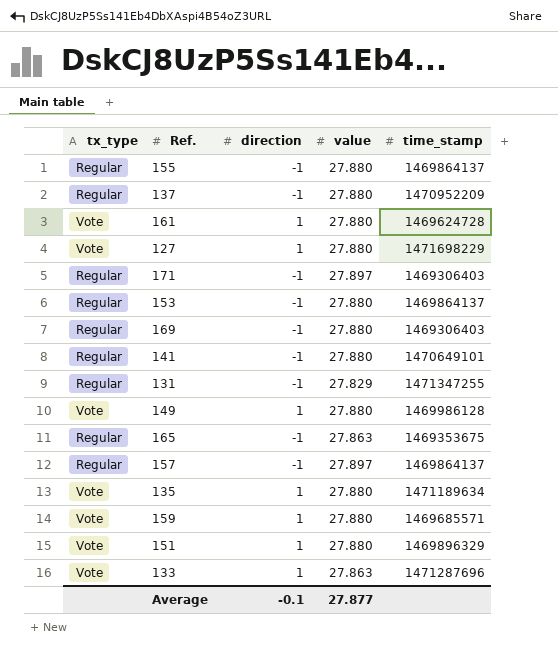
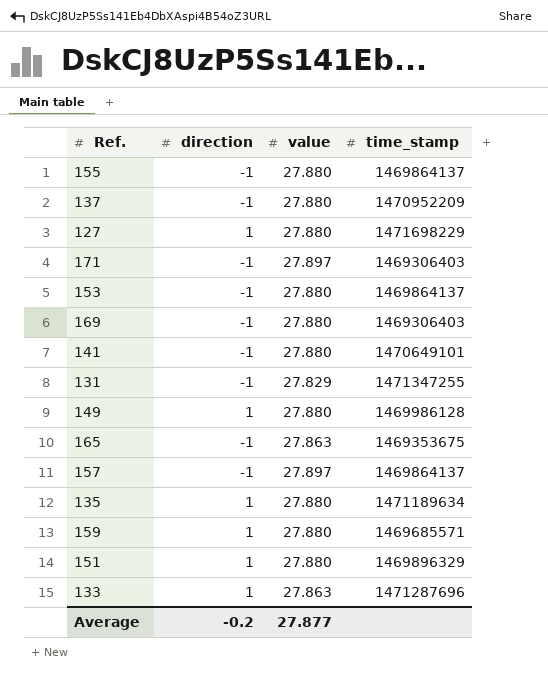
column tx_type | position: 1 -> none
row 161: Vote | 1 | 27.880 | 1469624728 -> none
Average | direction: -0.1 -> -0.2

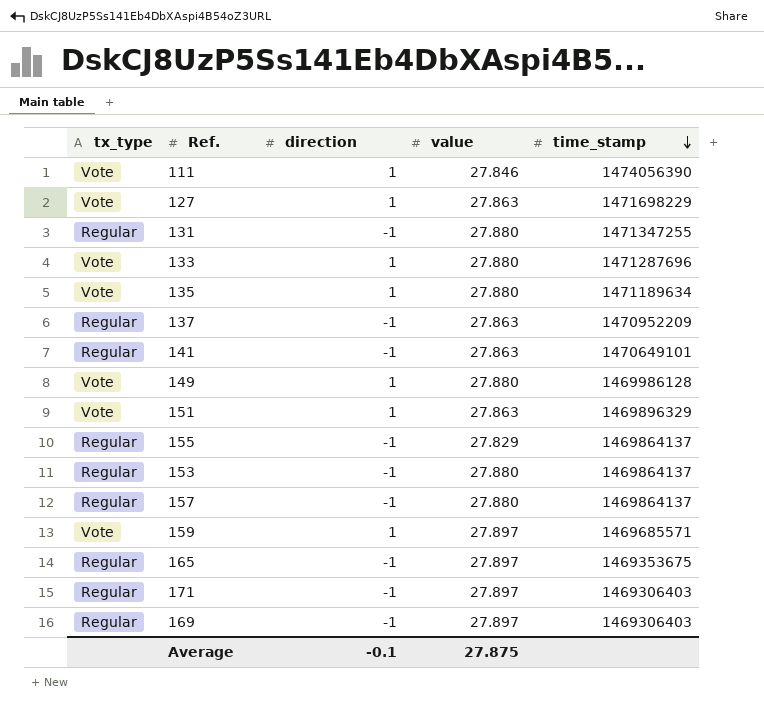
row order: none -> time_stamp descending
column tx_type | position: none -> 1
row 111: none -> Vote | 1 | 27.846 | 1474056390
127 | value: 27.880 -> 27.863
131 | value: 27.829 -> 27.880
133 | value: 27.863 -> 27.880
137 | value: 27.880 -> 27.863
141 | value: 27.880 -> 27.863
151 | value: 27.880 -> 27.863
155 | value: 27.880 -> 27.829
157 | value: 27.897 -> 27.880
159 | value: 27.880 -> 27.897
165 | value: 27.863 -> 27.897
169 | value: 27.880 -> 27.897
Average | direction: -0.2 -> -0.1
Average | value: 27.877 -> 27.875

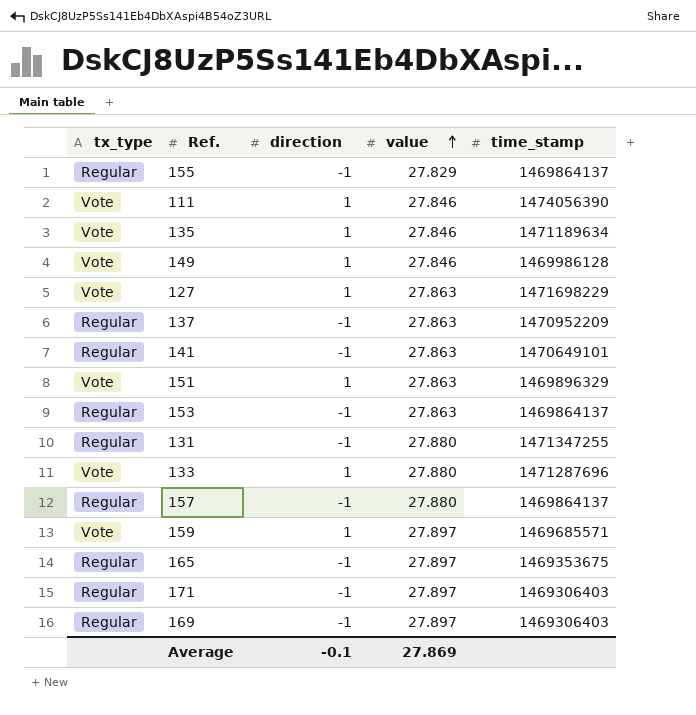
row order: time_stamp descending -> value ascending
135 | value: 27.880 -> 27.846
149 | value: 27.880 -> 27.846
153 | value: 27.880 -> 27.863
Average | value: 27.875 -> 27.869

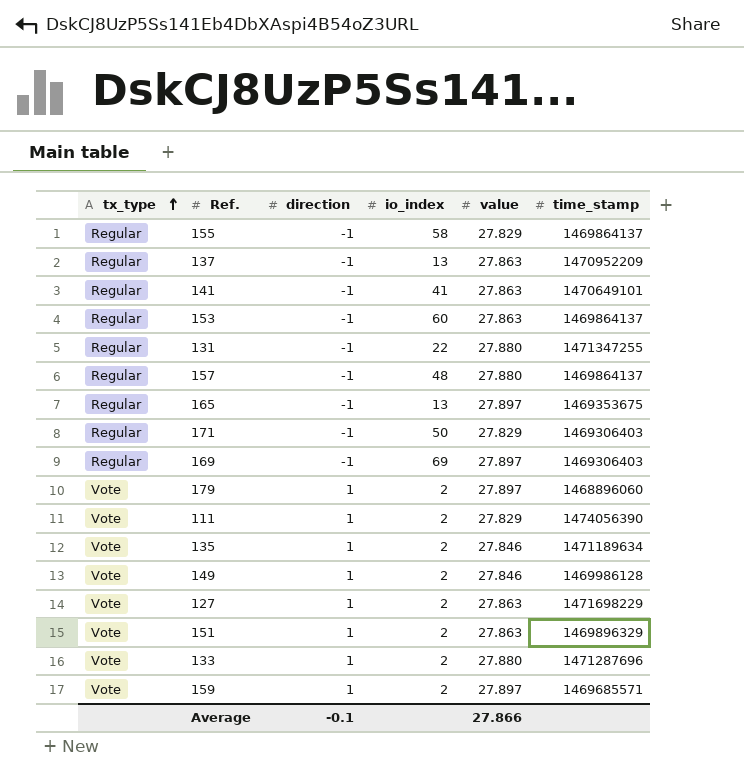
row order: value ascending -> tx_type ascending
column io_index | position: none -> 4
171 | value: 27.897 -> 27.829
row 179: none -> Vote | 1 | 2 | 27.897 | 1468896060
111 | value: 27.846 -> 27.829
Average | value: 27.869 -> 27.866

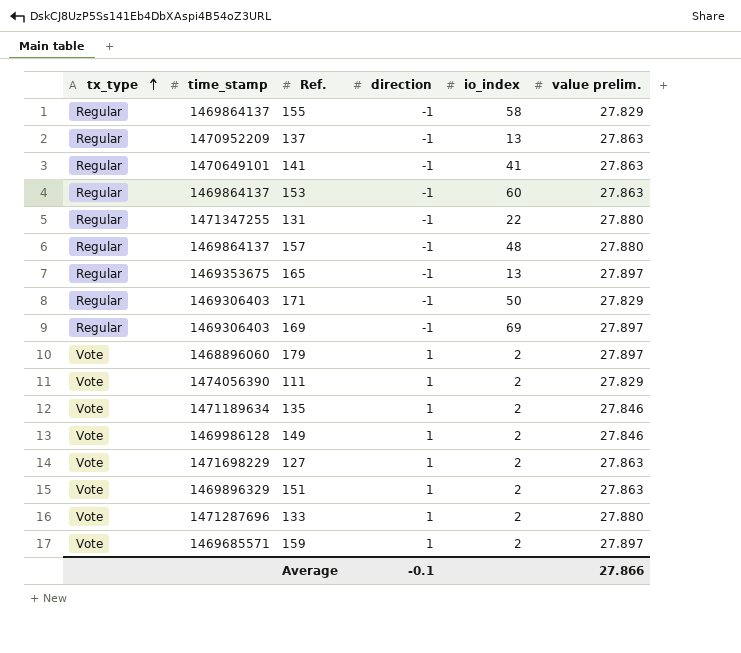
column time_stamp | position: 6 -> 2
column name: value -> value prelim.

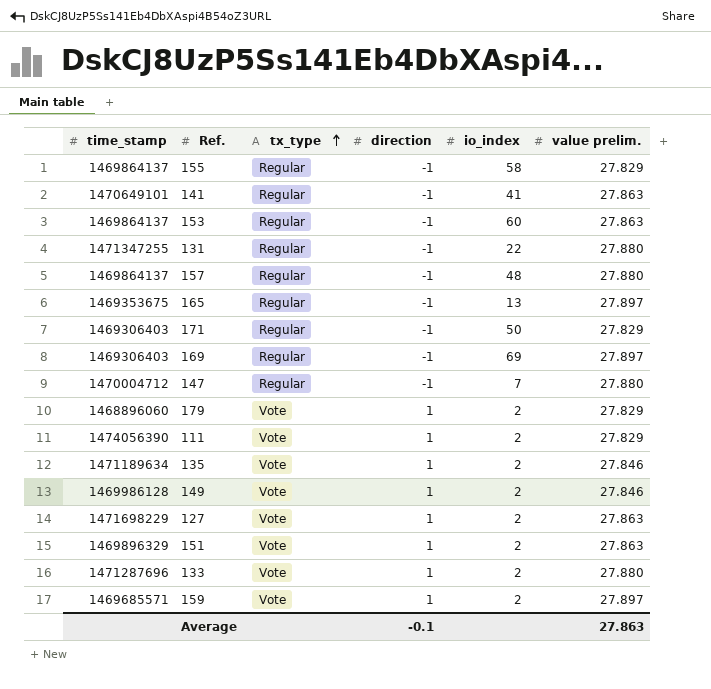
column tx_type | position: 1 -> 3
row 137: Regular | 1470952209 | -1 | 13 | 27.863 -> none
row 147: none -> 1470004712 | Regular | -1 | 7 | 27.880
179 | value prelim.: 27.897 -> 27.829
Average | value prelim.: 27.866 -> 27.863

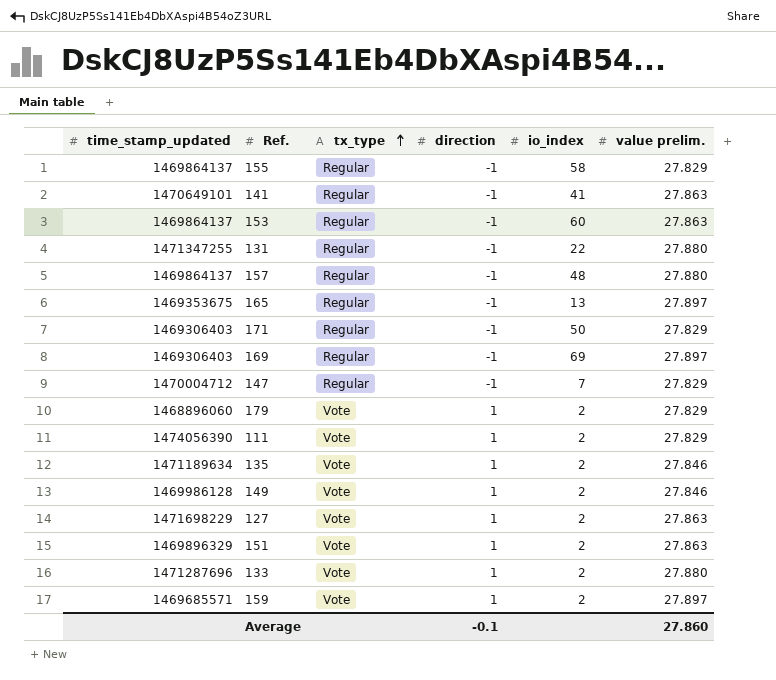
column name: time_stamp -> time_stamp_updated
147 | value prelim.: 27.880 -> 27.829
Average | value prelim.: 27.863 -> 27.860

